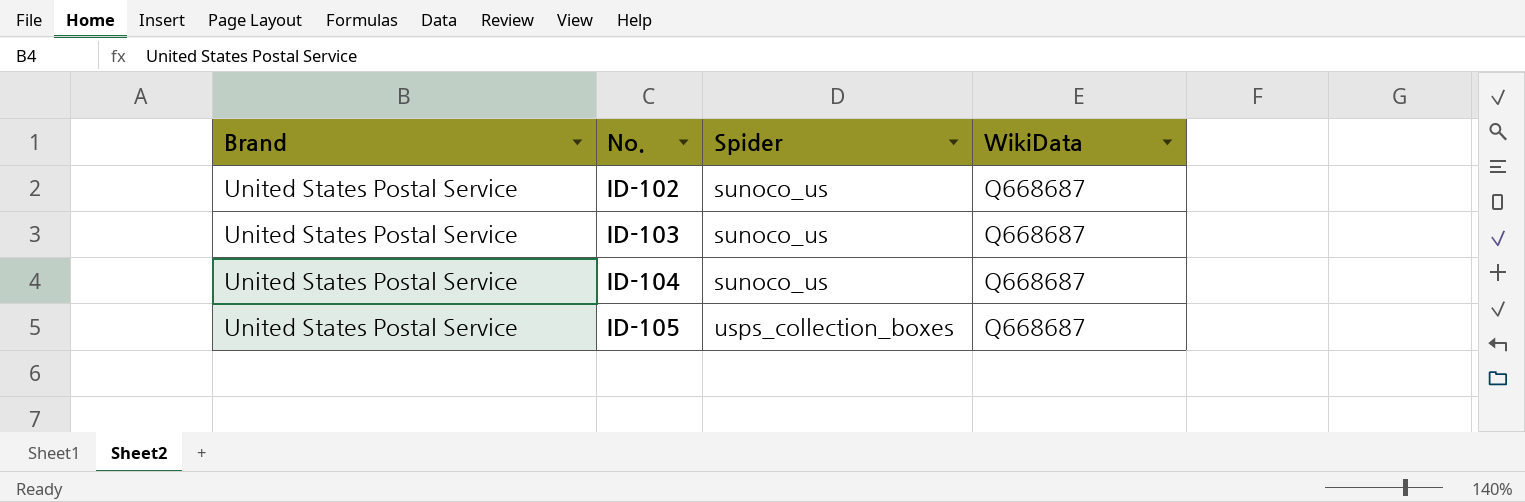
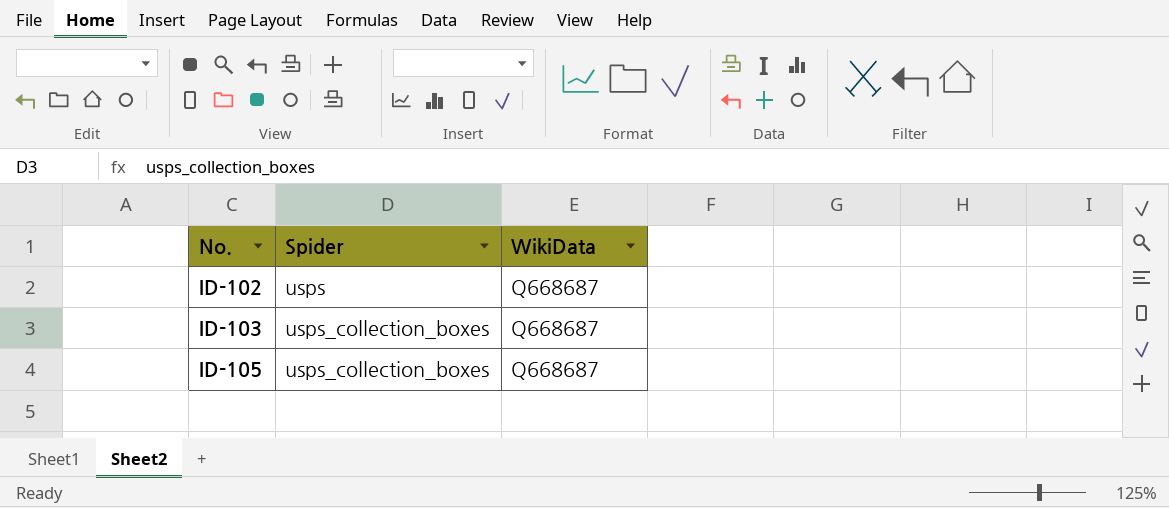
column Brand | position: 1 -> none
row ID-104: United States Postal Service | sunoco_us | Q668687 -> none
ID-102 | Spider: sunoco_us -> usps
ID-103 | Spider: sunoco_us -> usps_collection_boxes

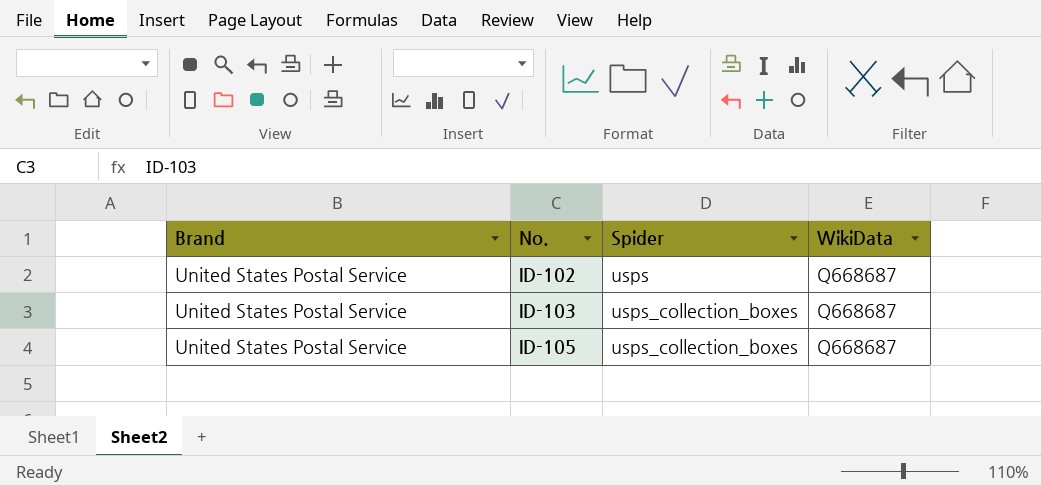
column Brand | position: none -> 1

